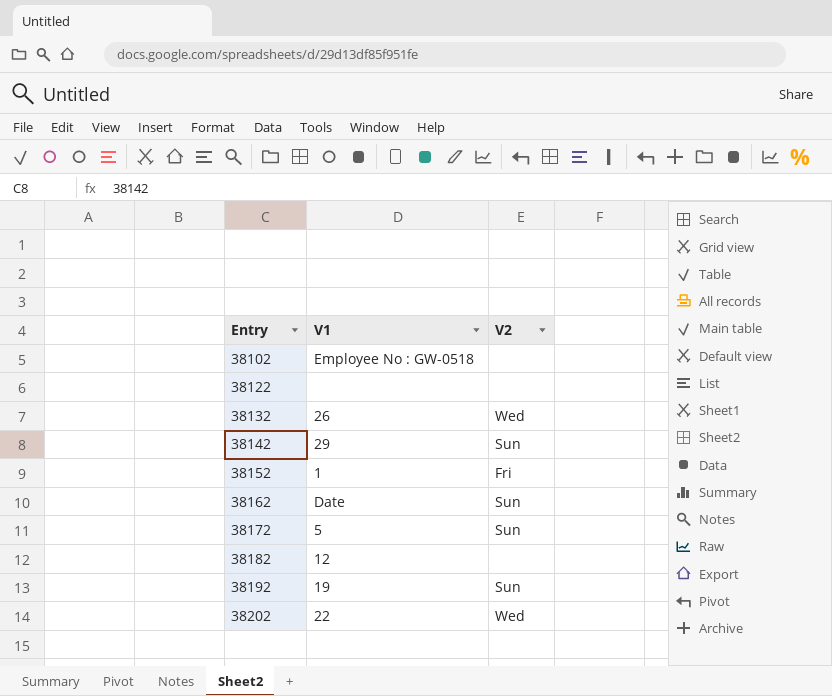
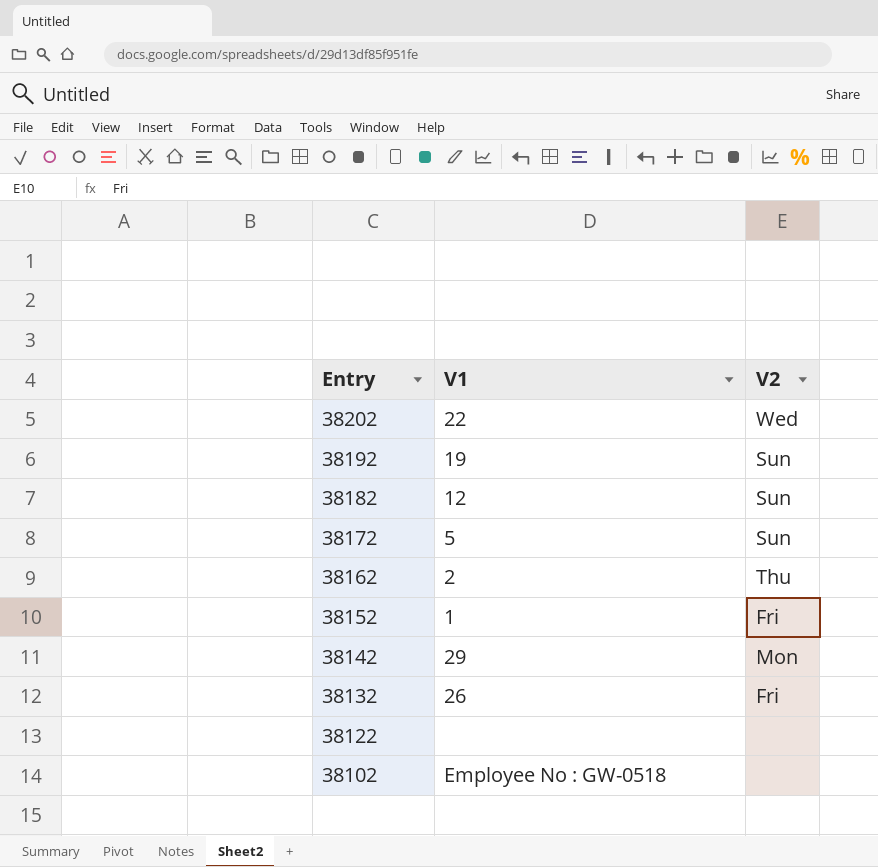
row order: Entry ascending -> Entry descending
38182 | V2: none -> Sun
38162 | V1: Date -> 2
38162 | V2: Sun -> Thu
38142 | V2: Sun -> Mon
38132 | V2: Wed -> Fri

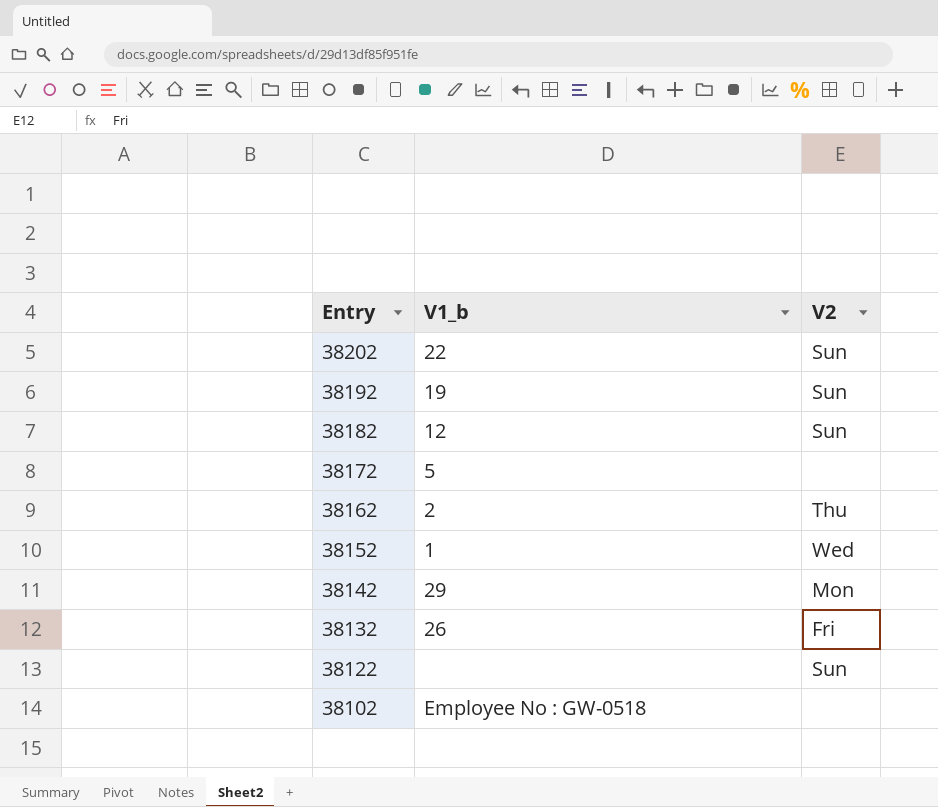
column name: V1 -> V1_b
38202 | V2: Wed -> Sun
38172 | V2: Sun -> none
38152 | V2: Fri -> Wed
38122 | V2: none -> Sun

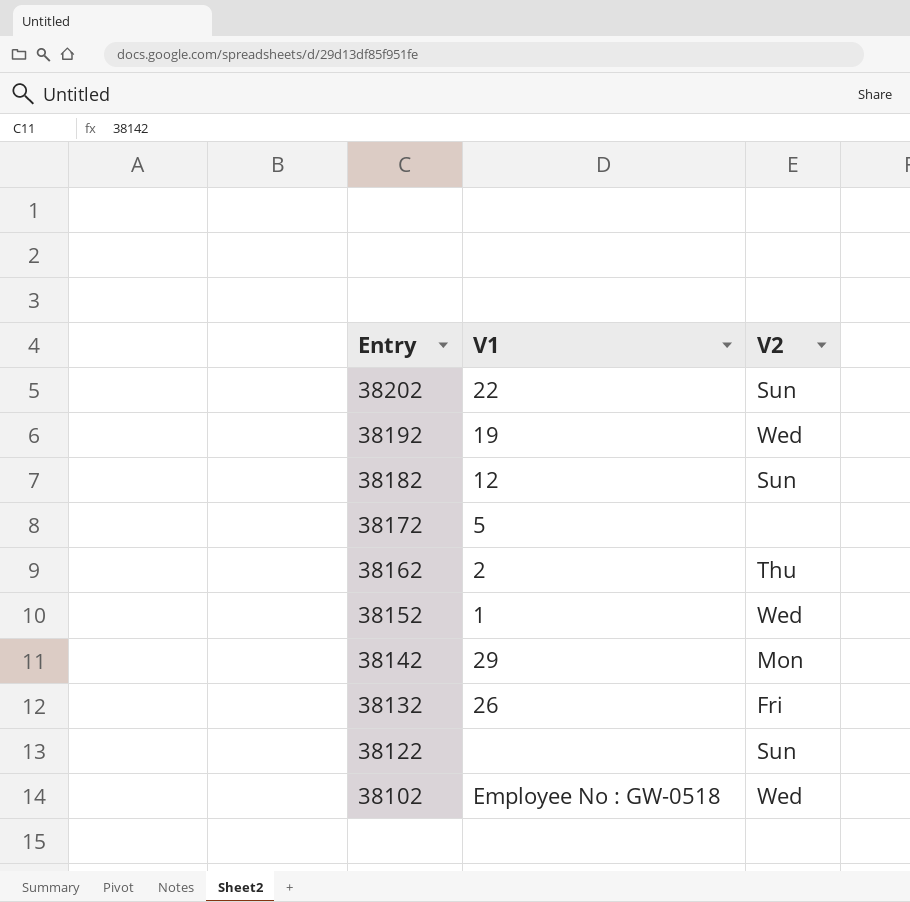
column name: V1_b -> V1
38192 | V2: Sun -> Wed
38102 | V2: none -> Wed

